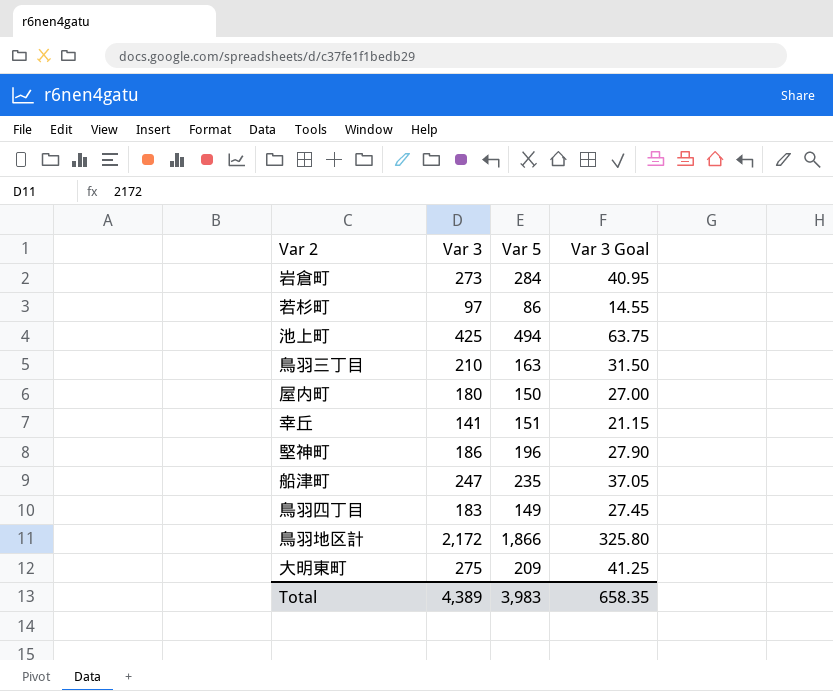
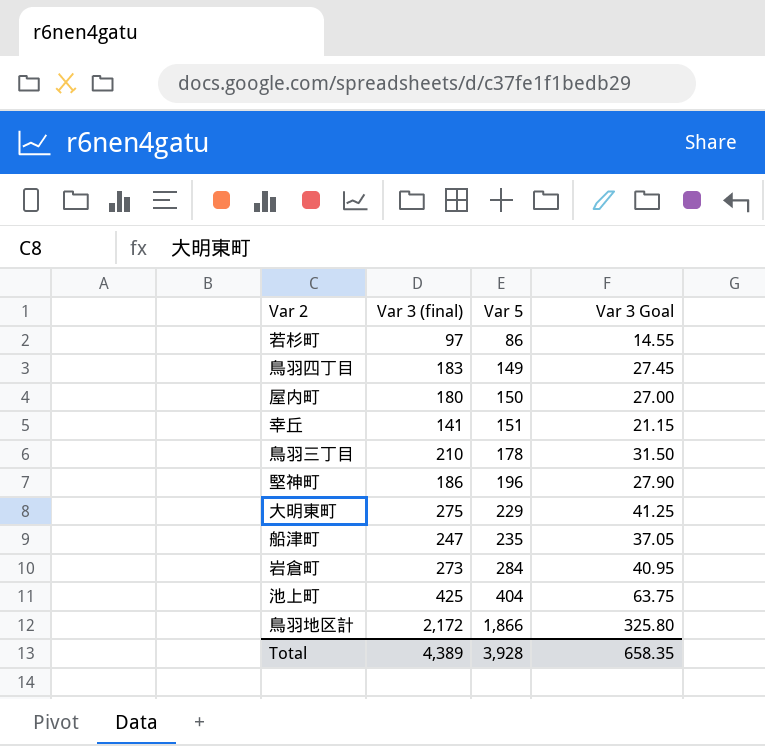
row order: none -> Var 5 ascending
column name: Var 3 -> Var 3 (final)
鳥羽三丁目 | Var 5: 163 -> 178
大明東町 | Var 5: 209 -> 229
池上町 | Var 5: 494 -> 404
Total | Var 5: 3,983 -> 3,928

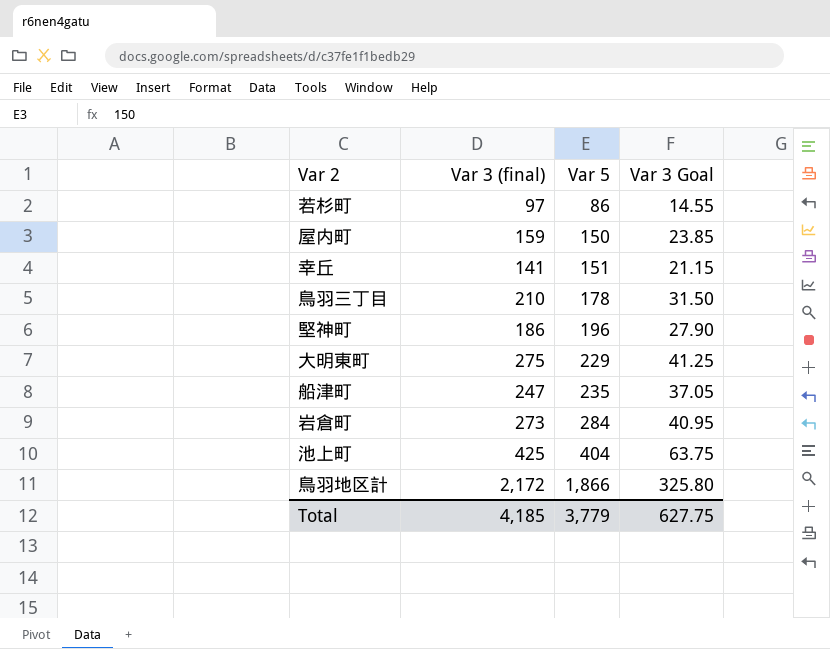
row 鳥羽四丁目: 183 | 149 | 27.45 -> none
屋内町 | Var 3 (final): 180 -> 159
屋内町 | Var 3 Goal: 27.00 -> 23.85
Total | Var 3 (final): 4,389 -> 4,185
Total | Var 5: 3,928 -> 3,779
Total | Var 3 Goal: 658.35 -> 627.75

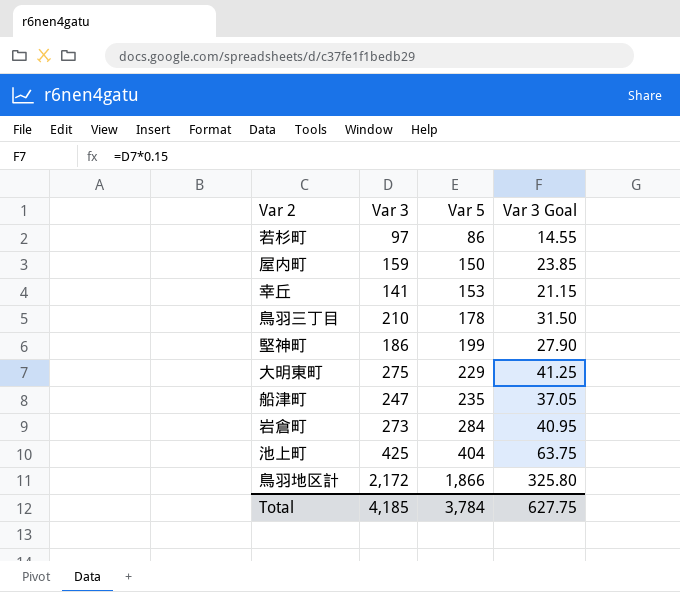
column name: Var 3 (final) -> Var 3
幸丘 | Var 5: 151 -> 153
堅神町 | Var 5: 196 -> 199
Total | Var 5: 3,779 -> 3,784

